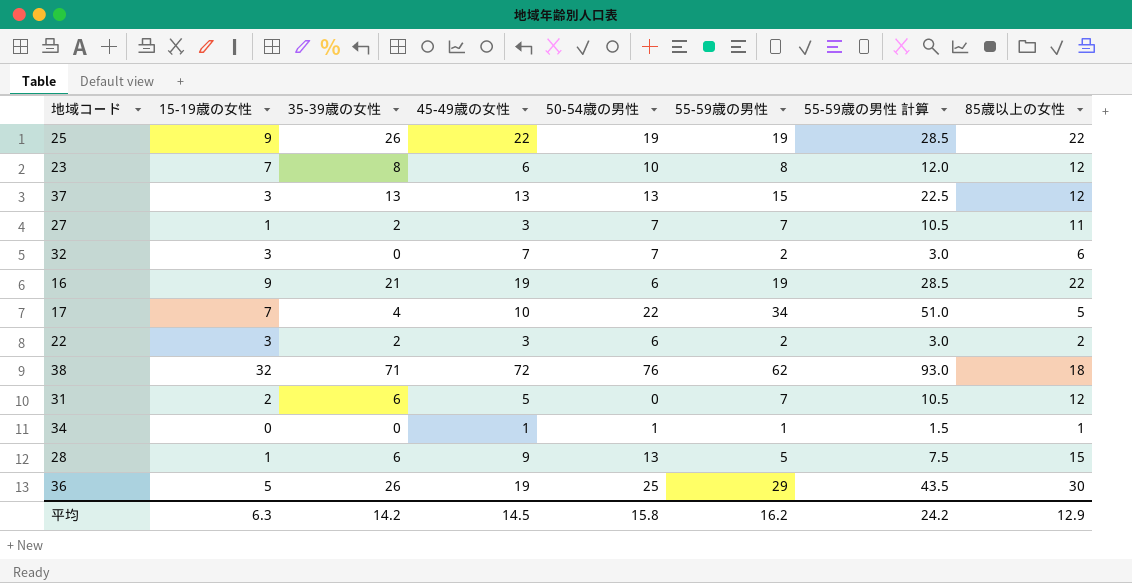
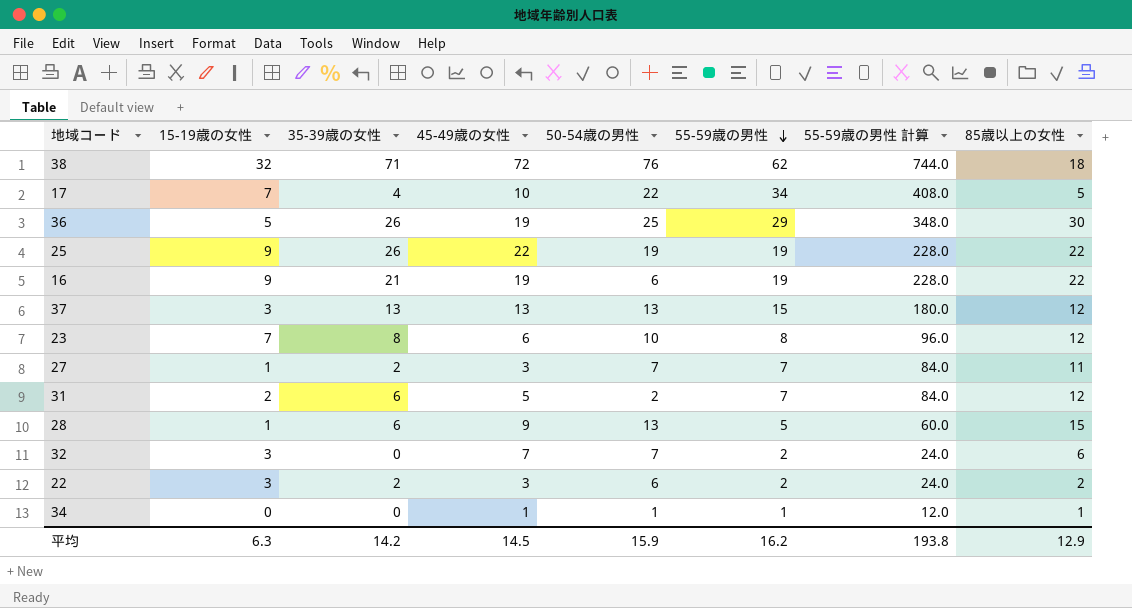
row order: none -> 55-59歳の男性 descending
column 55-59歳の男性 計算 | formula: [55-59歳の男性] * 1.5 -> [55-59歳の男性] * 12
31 | 50-54歳の男性: 0 -> 2
平均 | 50-54歳の男性: 15.8 -> 15.9
平均 | 55-59歳の男性 計算: 24.2 -> 193.8

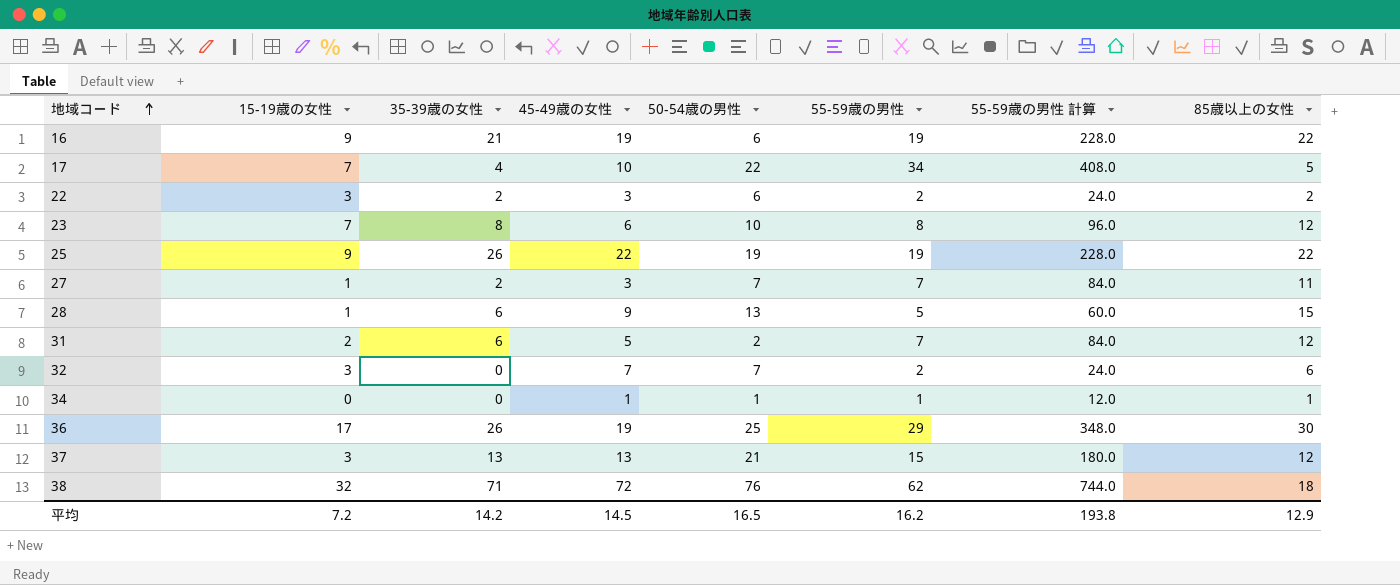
row order: 55-59歳の男性 descending -> 地域コード ascending
36 | 15-19歳の女性: 5 -> 17
37 | 50-54歳の男性: 13 -> 21
平均 | 15-19歳の女性: 6.3 -> 7.2
平均 | 50-54歳の男性: 15.9 -> 16.5

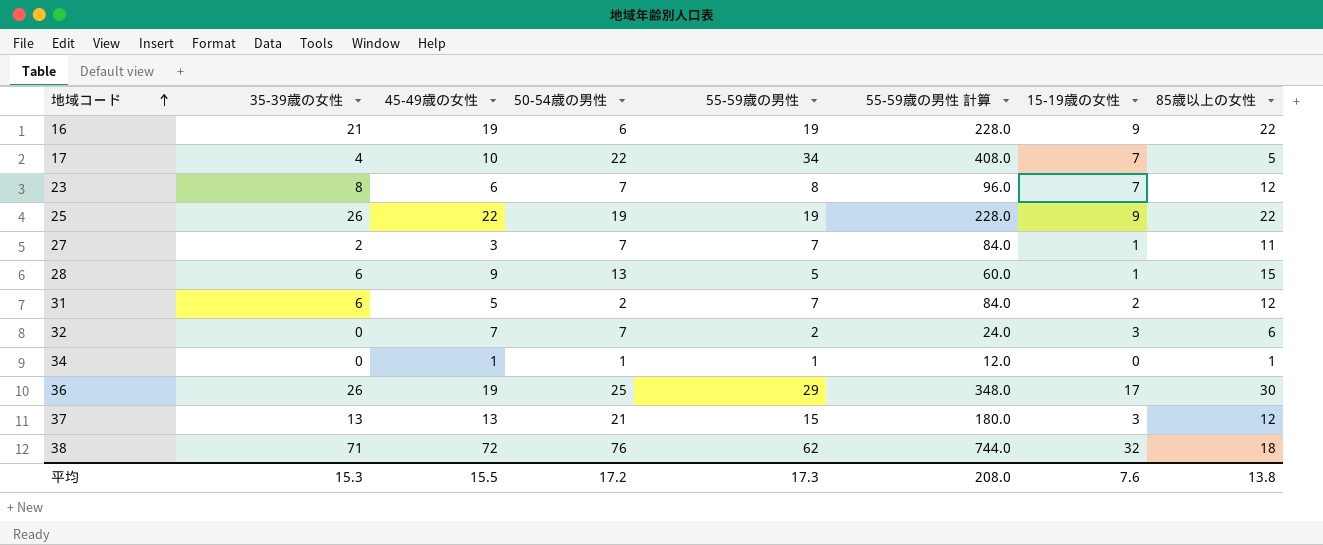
column 15-19歳の女性 | position: 2 -> 7
row 22: 3 | 2 | 3 | 6 | 2 | 24.0 | 2 -> none
23 | 50-54歳の男性: 10 -> 7
平均 | 35-39歳の女性: 14.2 -> 15.3
平均 | 45-49歳の女性: 14.5 -> 15.5
平均 | 50-54歳の男性: 16.5 -> 17.2
平均 | 55-59歳の男性: 16.2 -> 17.3
平均 | 55-59歳の男性 計算: 193.8 -> 208.0
平均 | 15-19歳の女性: 7.2 -> 7.6
平均 | 85歳以上の女性: 12.9 -> 13.8

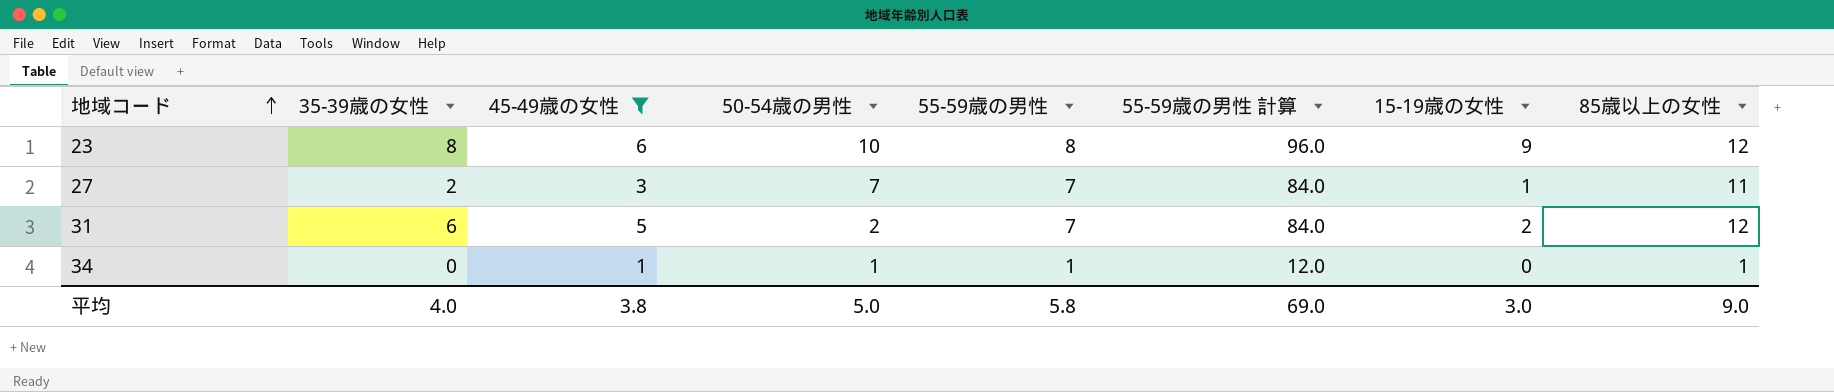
filter: none -> 45-49歳の女性 <= 6
23 | 50-54歳の男性: 7 -> 10
23 | 15-19歳の女性: 7 -> 9
平均 | 35-39歳の女性: 15.3 -> 4.0
平均 | 45-49歳の女性: 15.5 -> 3.8
平均 | 50-54歳の男性: 17.2 -> 5.0
平均 | 55-59歳の男性: 17.3 -> 5.8
平均 | 55-59歳の男性 計算: 208.0 -> 69.0
平均 | 15-19歳の女性: 7.6 -> 3.0
平均 | 85歳以上の女性: 13.8 -> 9.0

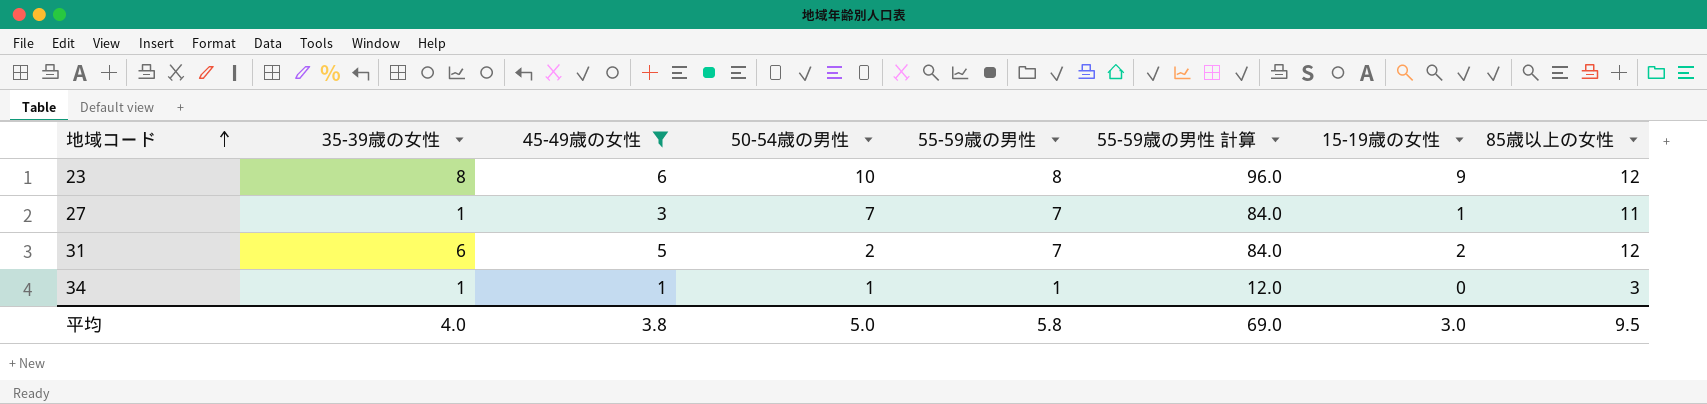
27 | 35-39歳の女性: 2 -> 1
34 | 35-39歳の女性: 0 -> 1
34 | 85歳以上の女性: 1 -> 3
平均 | 85歳以上の女性: 9.0 -> 9.5

